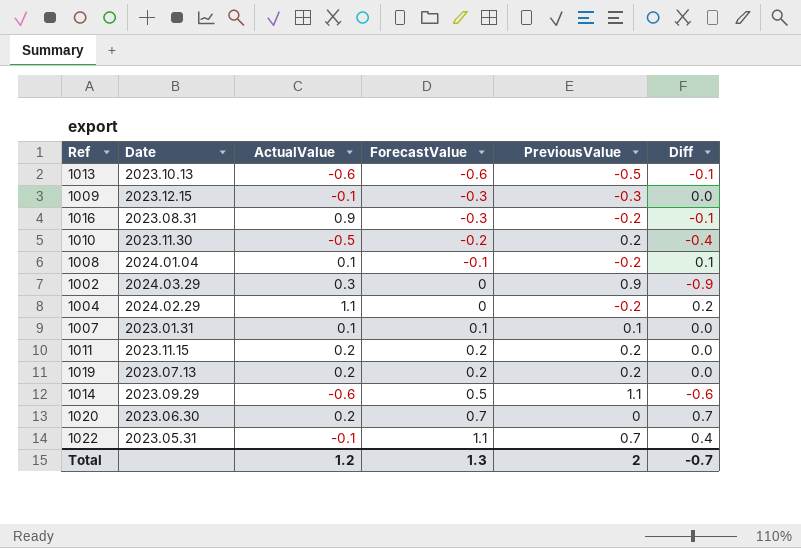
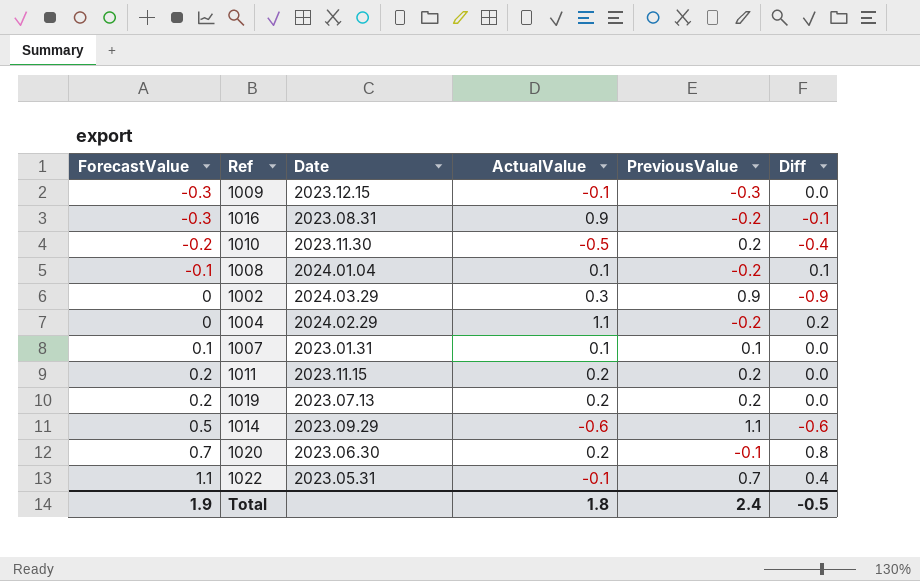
column ForecastValue | position: 4 -> 1
row 1013: 2023.10.13 | -0.6 | -0.6 | -0.5 | -0.1 -> none
1020 | PreviousValue: 0 -> -0.1
1020 | Diff: 0.7 -> 0.8
Total | ForecastValue: 1.3 -> 1.9
Total | ActualValue: 1.2 -> 1.8
Total | PreviousValue: 2 -> 2.4
Total | Diff: -0.7 -> -0.5

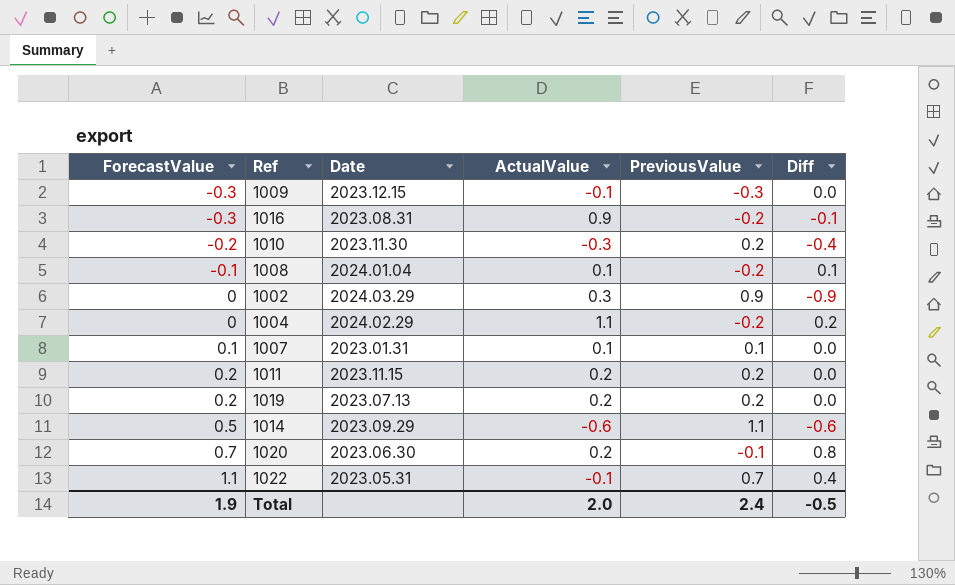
1010 | ActualValue: -0.5 -> -0.3
Total | ActualValue: 1.8 -> 2.0

